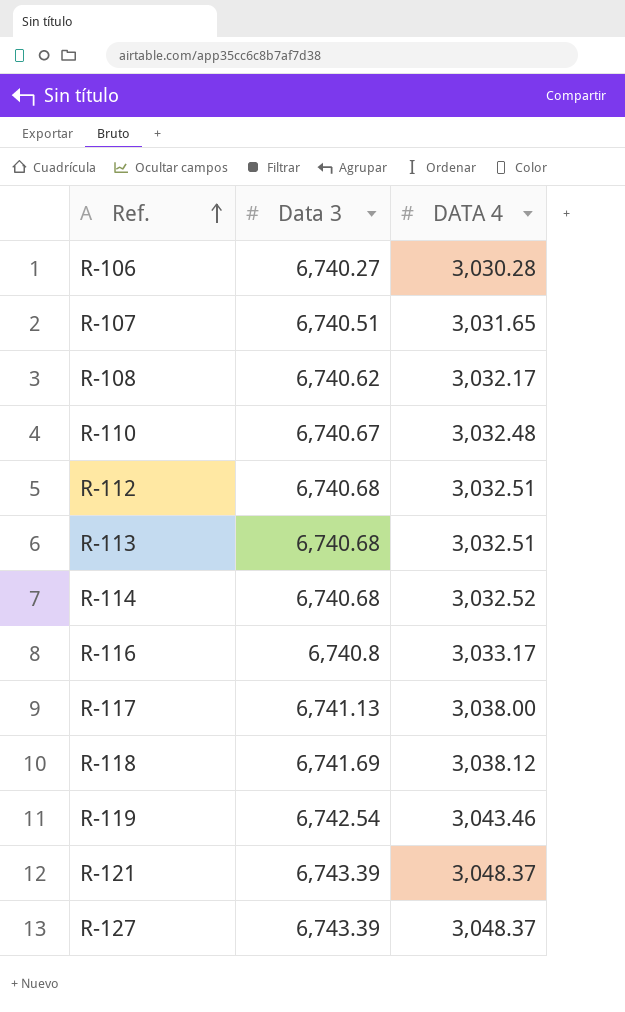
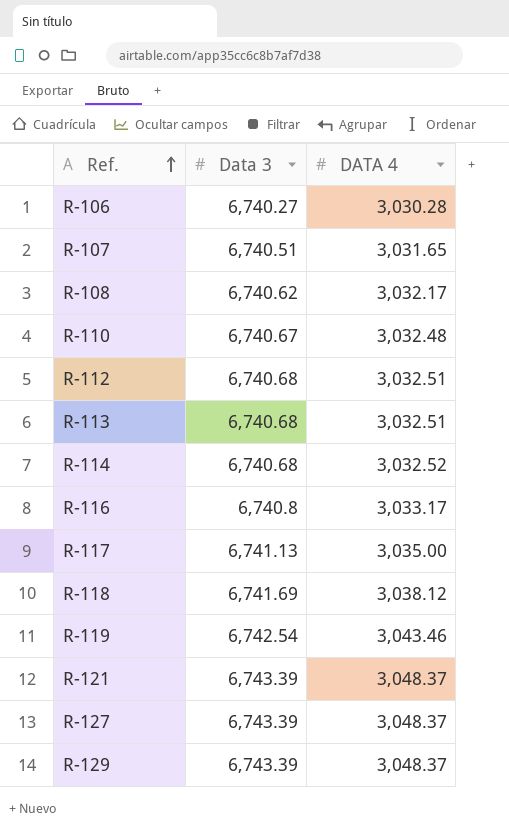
R-117 | DATA 4: 3,038.00 -> 3,035.00
row R-129: none -> 6,743.39 | 3,048.37

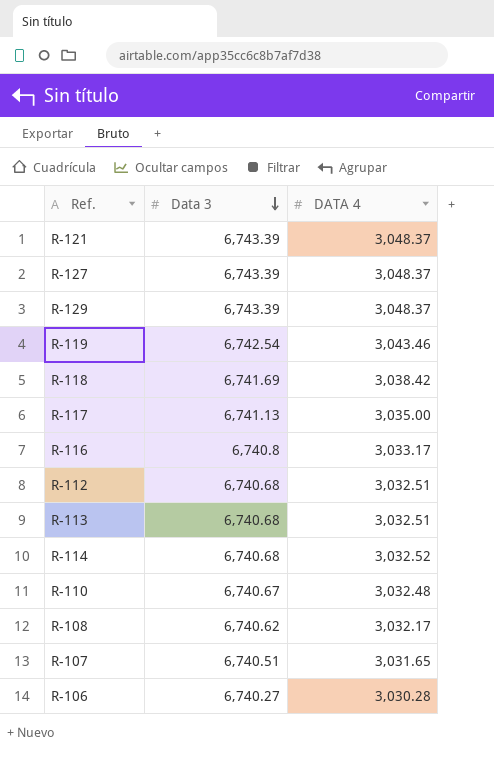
row order: Ref. ascending -> Data 3 descending
R-118 | DATA 4: 3,038.12 -> 3,038.42

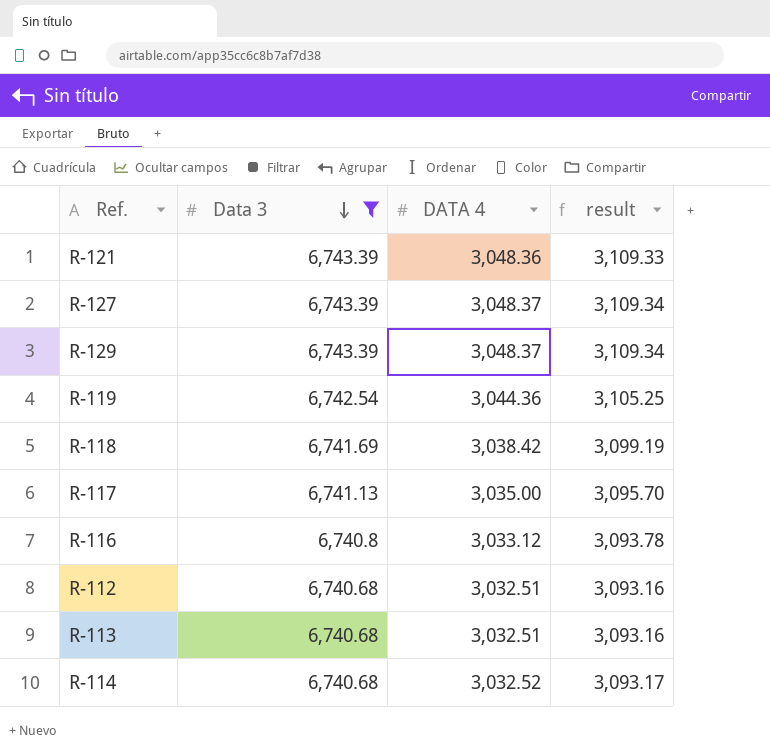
filter: none -> Data 3 >= 6,740.68
column result | formula: none -> [DATA 4] * 1.02
R-121 | DATA 4: 3,048.37 -> 3,048.36
R-119 | DATA 4: 3,043.46 -> 3,044.36
R-116 | DATA 4: 3,033.17 -> 3,033.12

